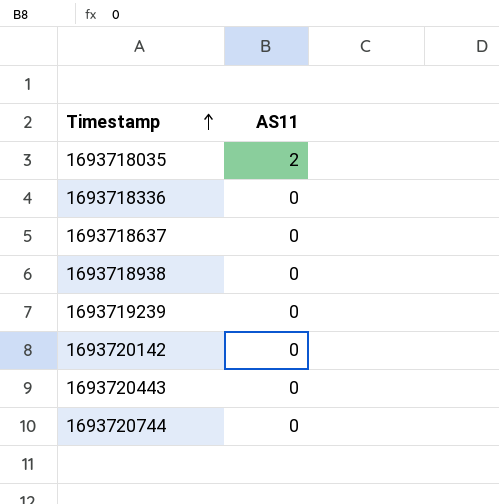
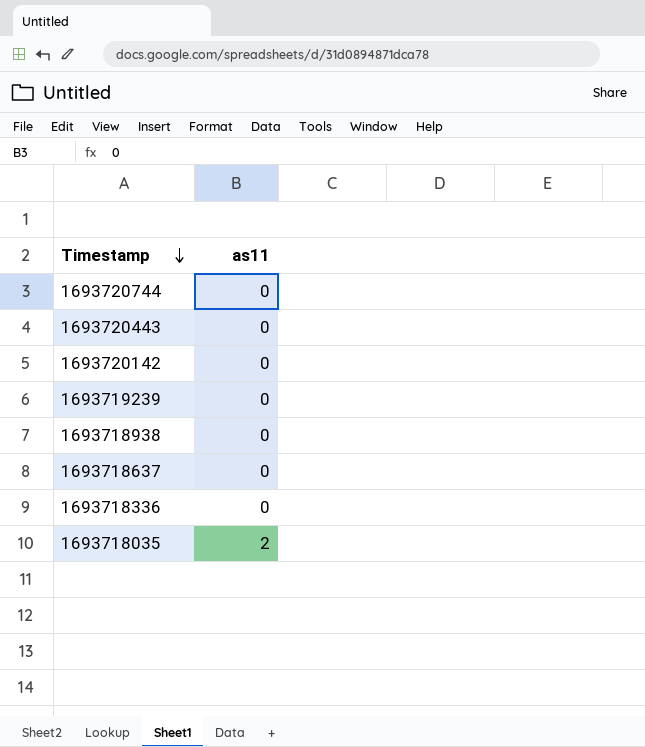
row order: Timestamp ascending -> Timestamp descending
column name: AS11 -> as11

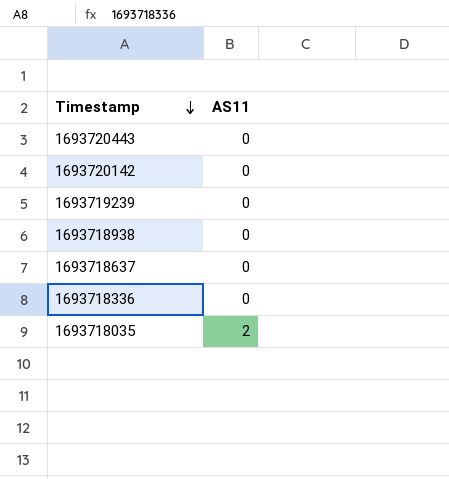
column name: as11 -> AS11
row 1693720744: 0 -> none

